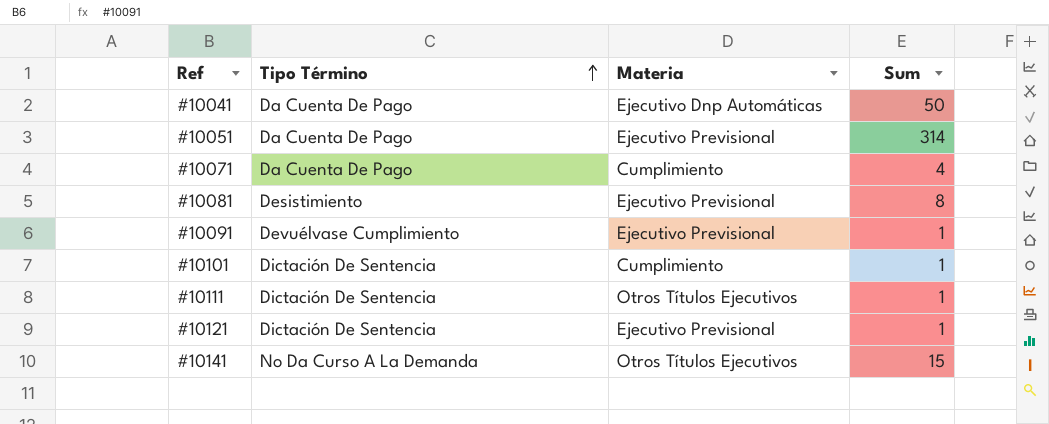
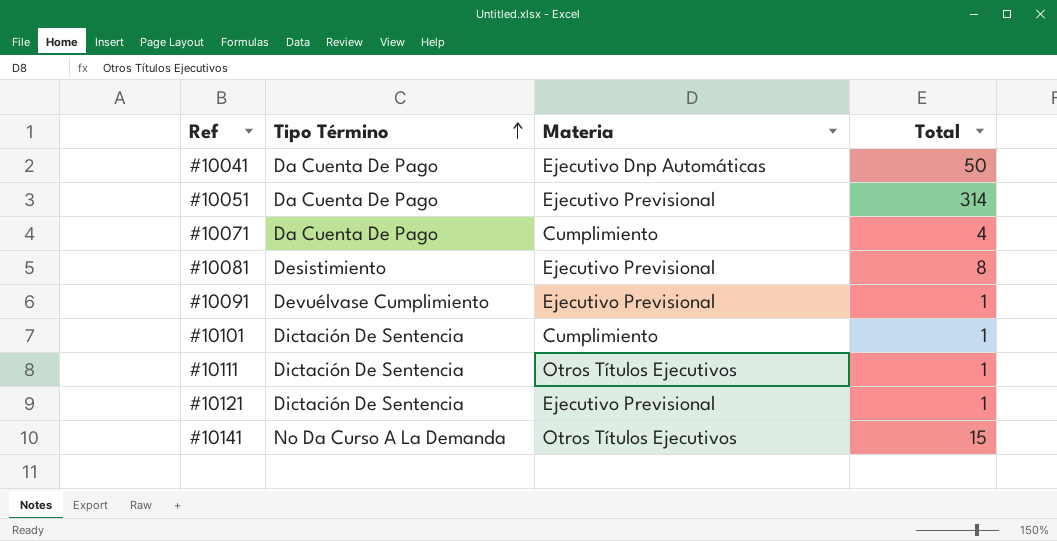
column name: Sum -> Total

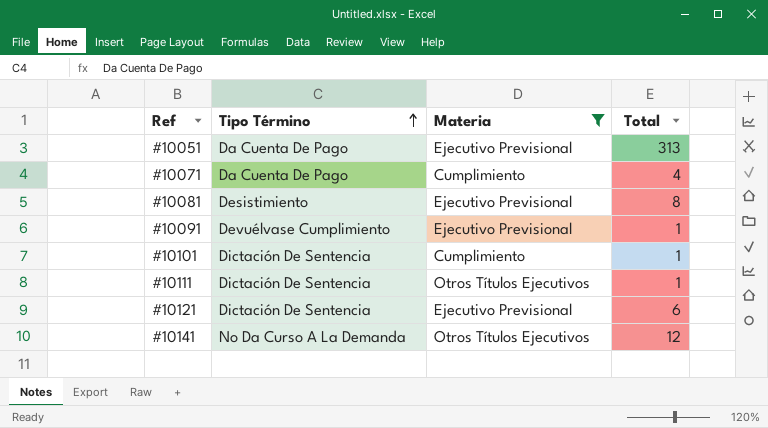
filter: none -> Materia != Ejecutivo Dnp Automáticas
#10051 | Total: 314 -> 313
#10121 | Total: 1 -> 6
#10141 | Total: 15 -> 12

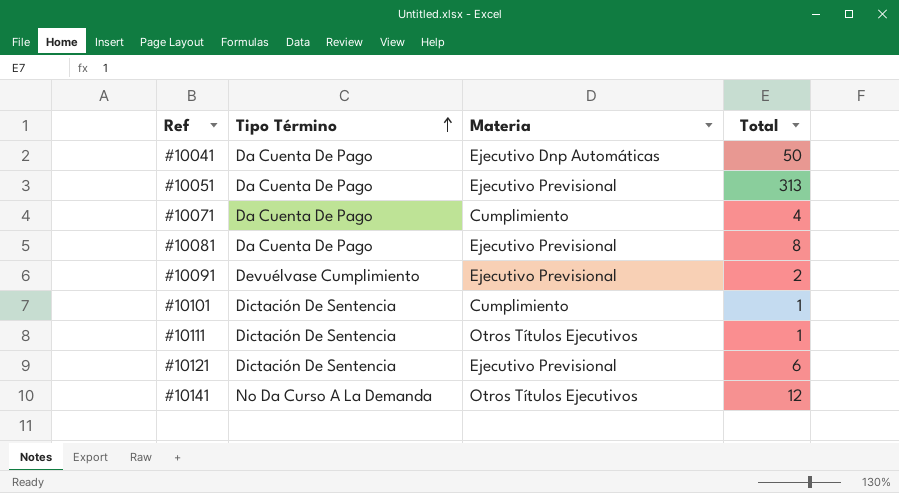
filter: Materia != Ejecutivo Dnp Automáticas -> none
#10081 | Tipo Término: Desistimiento -> Da Cuenta De Pago
#10091 | Total: 1 -> 2

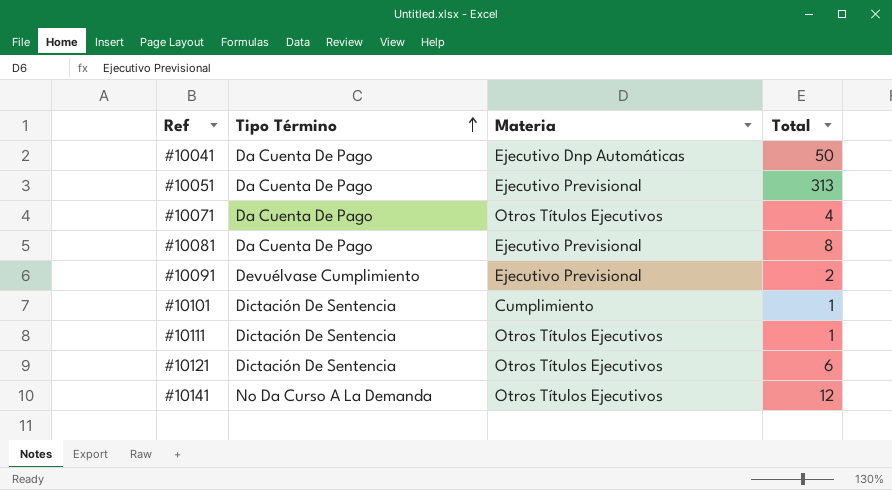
#10071 | Materia: Cumplimiento -> Otros Títulos Ejecutivos
#10121 | Materia: Ejecutivo Previsional -> Otros Títulos Ejecutivos

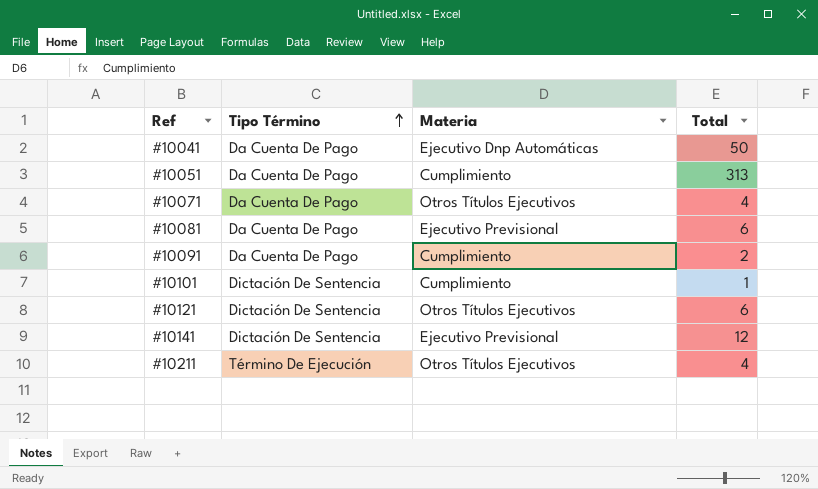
row #10111: Dictación De Sentencia | Otros Títulos Ejecutivos | 1 -> none
#10051 | Materia: Ejecutivo Previsional -> Cumplimiento
#10081 | Total: 8 -> 6
#10091 | Tipo Término: Devuélvase Cumplimiento -> Da Cuenta De Pago
#10091 | Materia: Ejecutivo Previsional -> Cumplimiento
#10141 | Tipo Término: No Da Curso A La Demanda -> Dictación De Sentencia
#10141 | Materia: Otros Títulos Ejecutivos -> Ejecutivo Previsional
row #10211: none -> Término De Ejecución | Otros Títulos Ejecutivos | 4

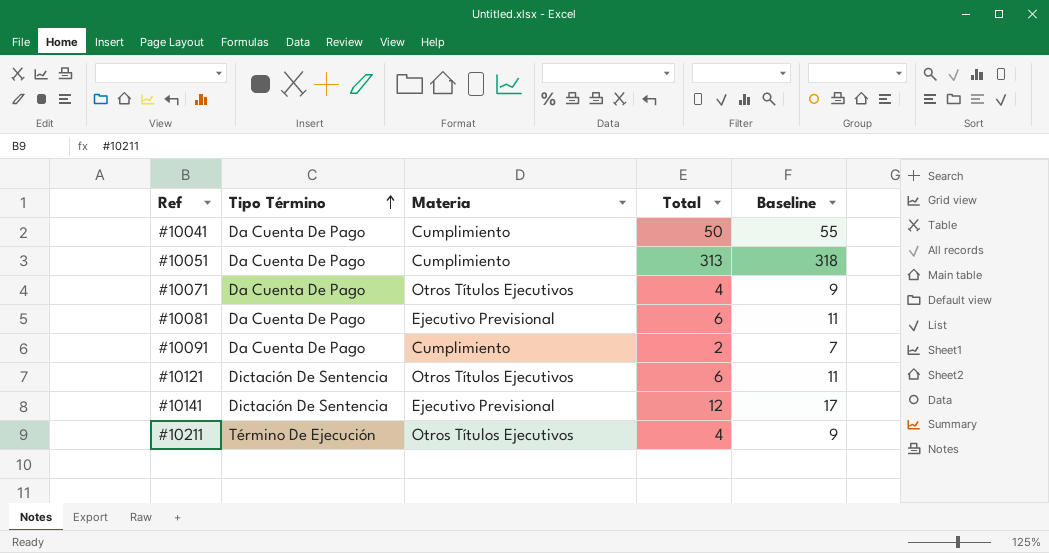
column Baseline | formula: none -> [Total] + 5
row #10101: Dictación De Sentencia | Cumplimiento | 1 -> none
#10041 | Materia: Ejecutivo Dnp Automáticas -> Cumplimiento

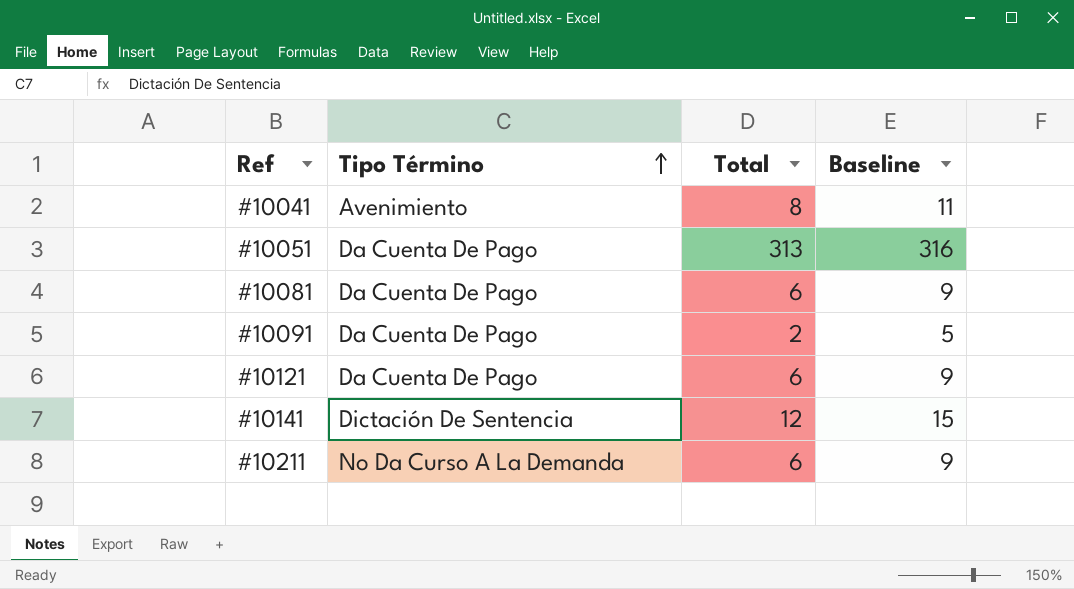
column Materia | position: 3 -> none
column Baseline | formula: [Total] + 5 -> [Total] + 3
row #10071: Da Cuenta De Pago | Otros Títulos Ejecutivos | 4 | 9 -> none
#10041 | Tipo Término: Da Cuenta De Pago -> Avenimiento
#10041 | Total: 50 -> 8
#10121 | Tipo Término: Dictación De Sentencia -> Da Cuenta De Pago
#10211 | Tipo Término: Término De Ejecución -> No Da Curso A La Demanda
#10211 | Total: 4 -> 6

